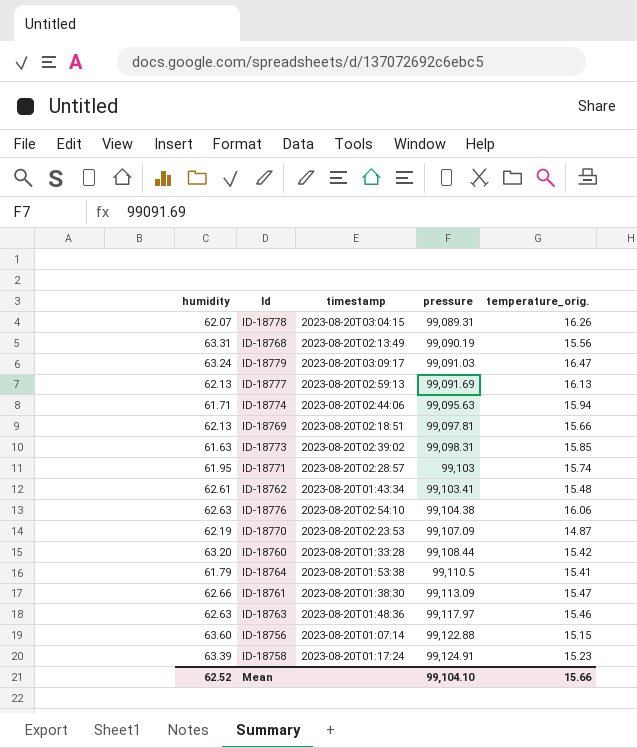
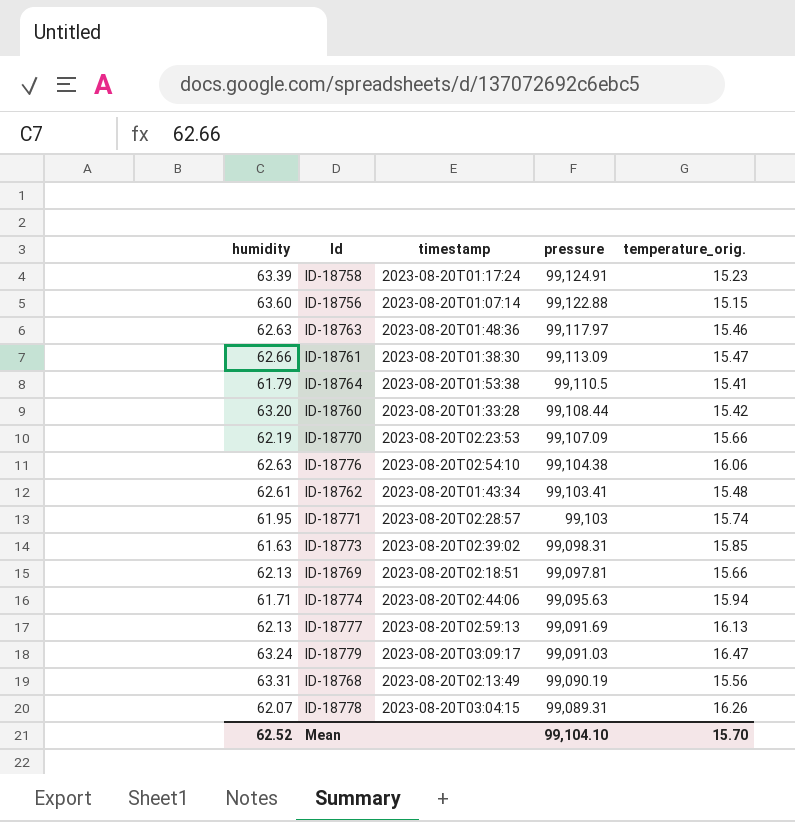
row order: pressure ascending -> pressure descending
ID-18770 | temperature_orig.: 14.87 -> 15.66
Mean | temperature_orig.: 15.66 -> 15.70

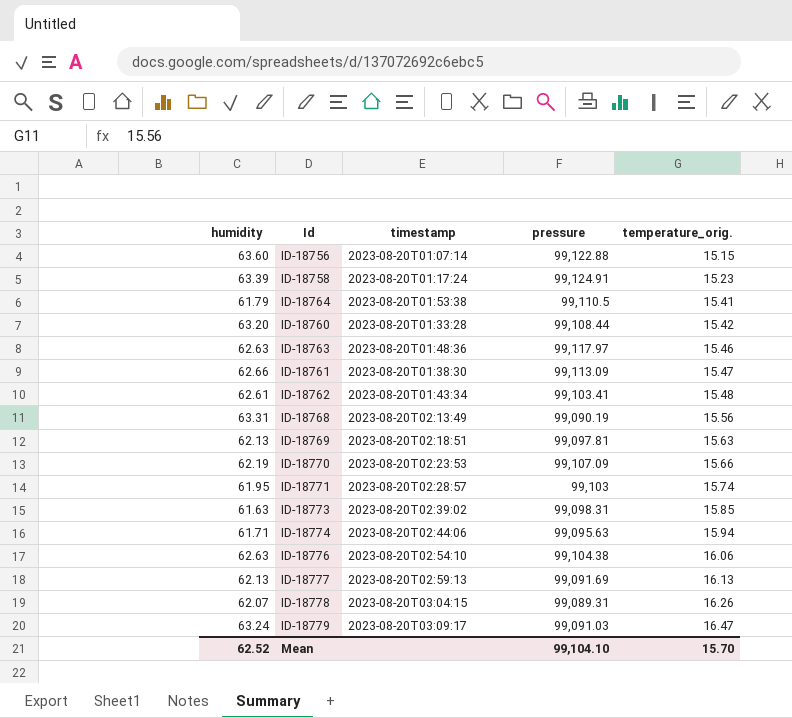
row order: pressure descending -> temperature_orig. ascending
ID-18769 | temperature_orig.: 15.66 -> 15.63

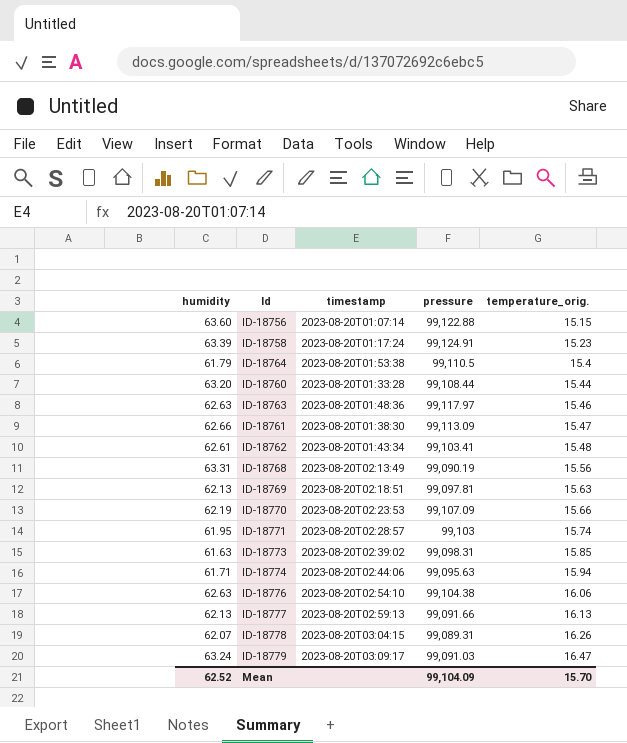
ID-18764 | temperature_orig.: 15.41 -> 15.4
ID-18760 | temperature_orig.: 15.42 -> 15.44
ID-18777 | pressure: 99,091.69 -> 99,091.66
Mean | pressure: 99,104.10 -> 99,104.09

